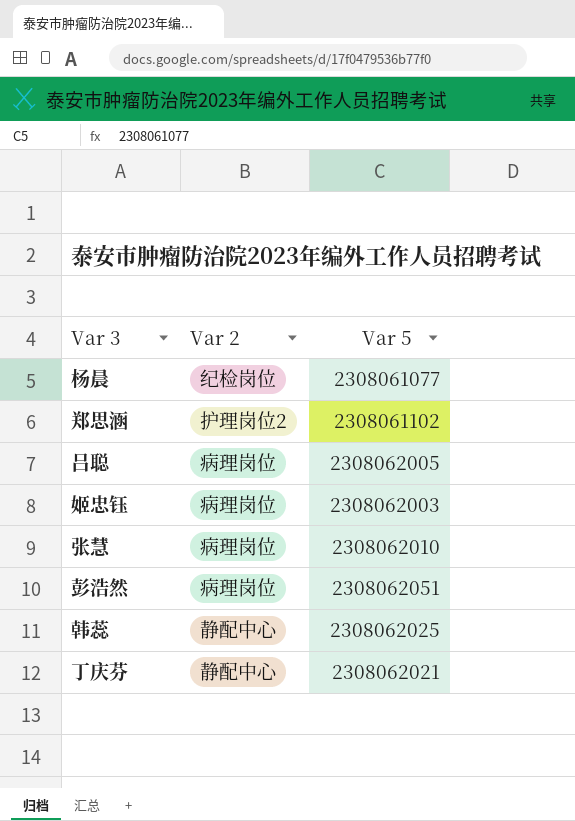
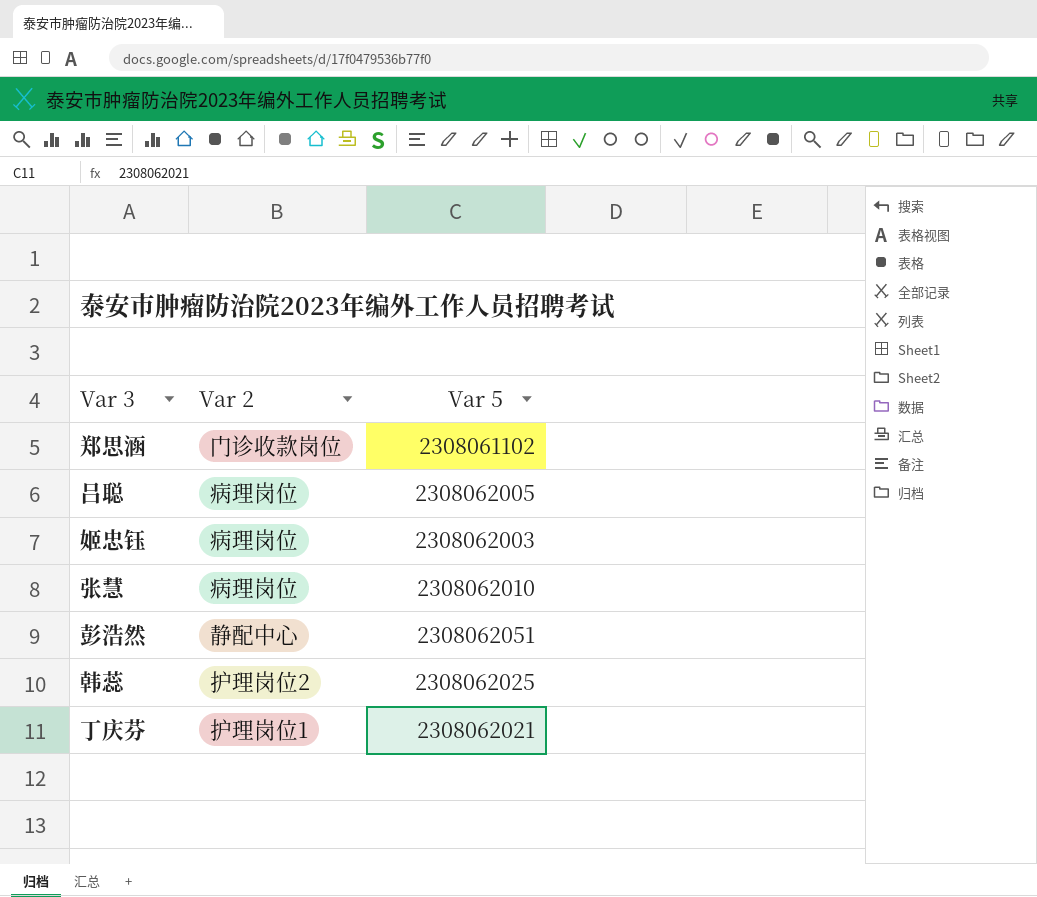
row 杨晨: 纪检岗位 | 2308061077 -> none
郑思涵 | Var 2: 护理岗位2 -> 门诊收款岗位
彭浩然 | Var 2: 病理岗位 -> 静配中心
韩蕊 | Var 2: 静配中心 -> 护理岗位2
丁庆芬 | Var 2: 静配中心 -> 护理岗位1

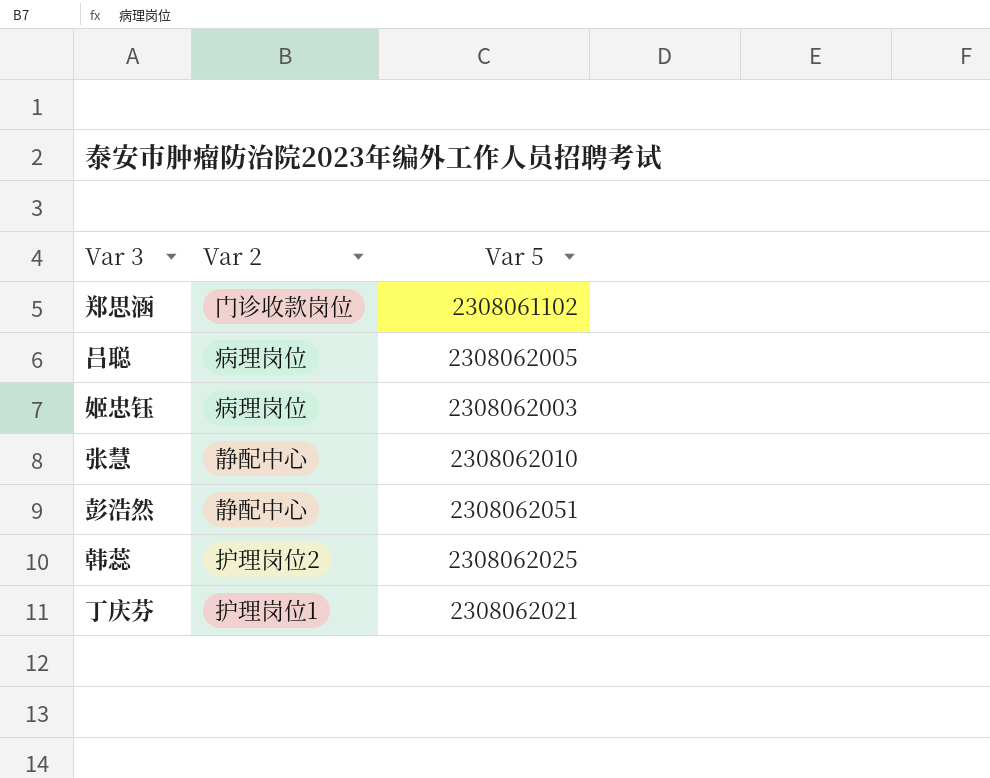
张慧 | Var 2: 病理岗位 -> 静配中心

